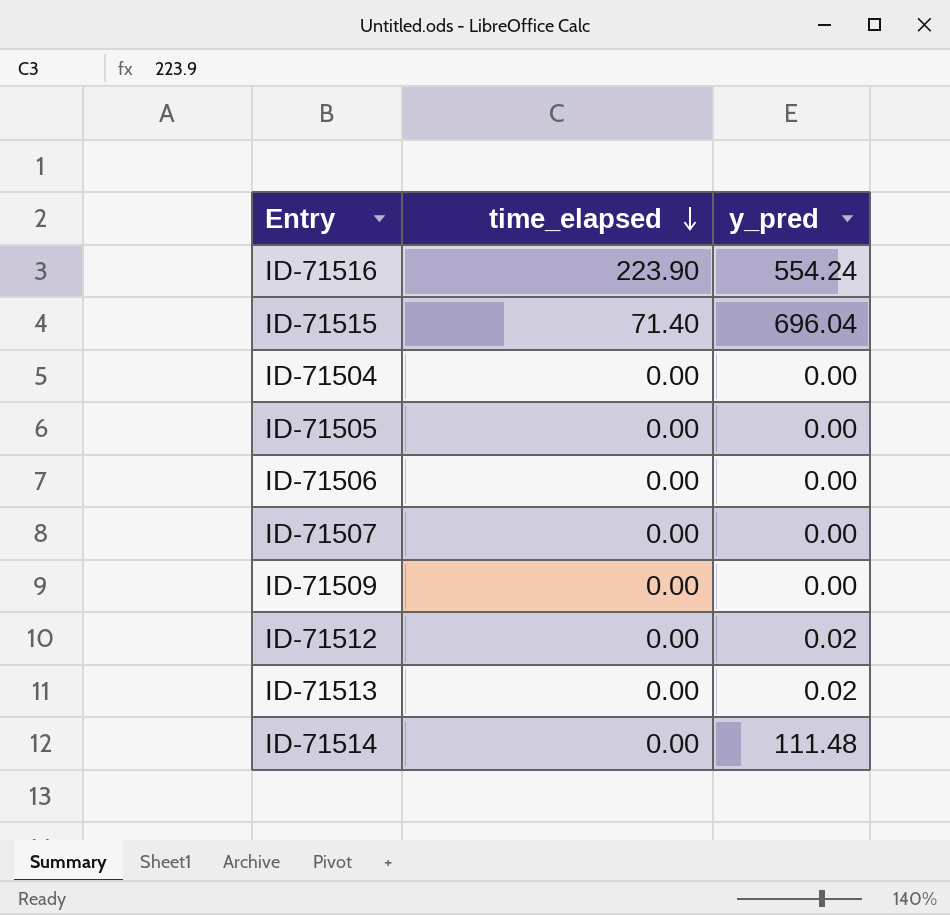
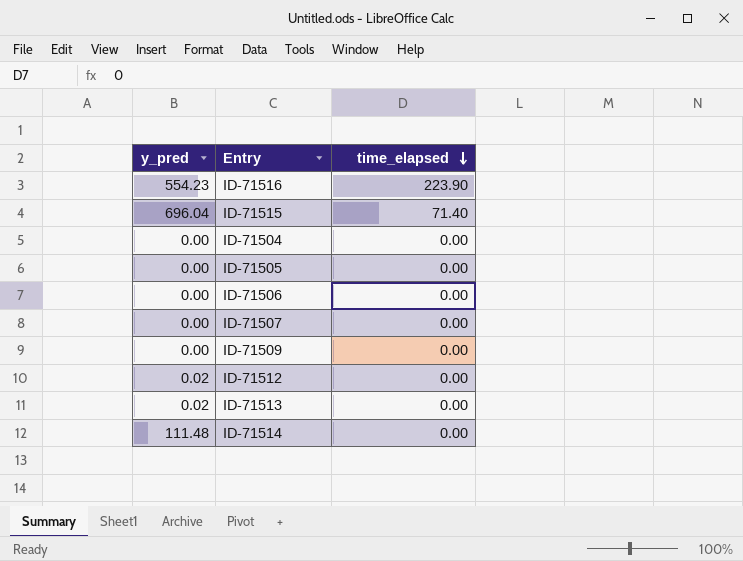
column y_pred | position: 3 -> 1
ID-71516 | y_pred: 554.24 -> 554.23

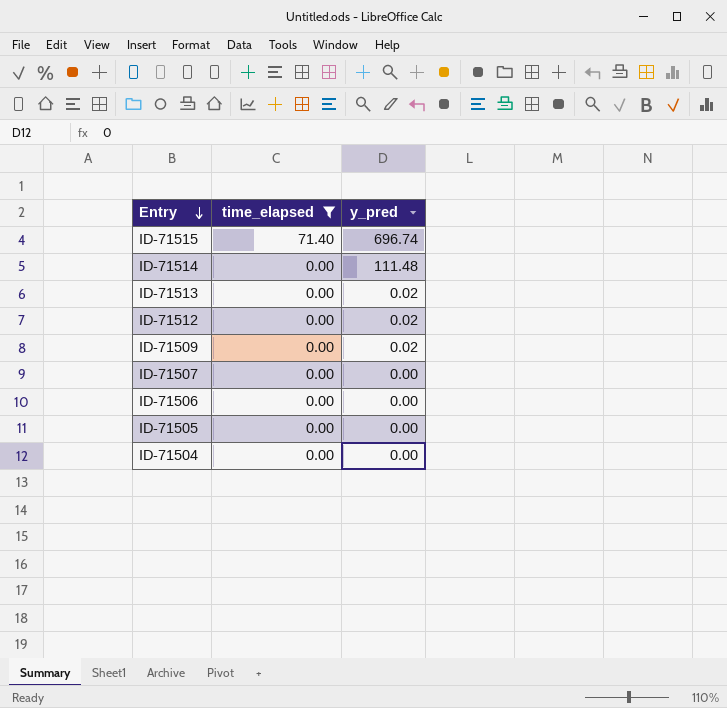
filter: none -> time_elapsed != 223.90
row order: time_elapsed descending -> Entry descending
column y_pred | position: 1 -> 3
ID-71515 | y_pred: 696.04 -> 696.74
ID-71509 | y_pred: 0.00 -> 0.02

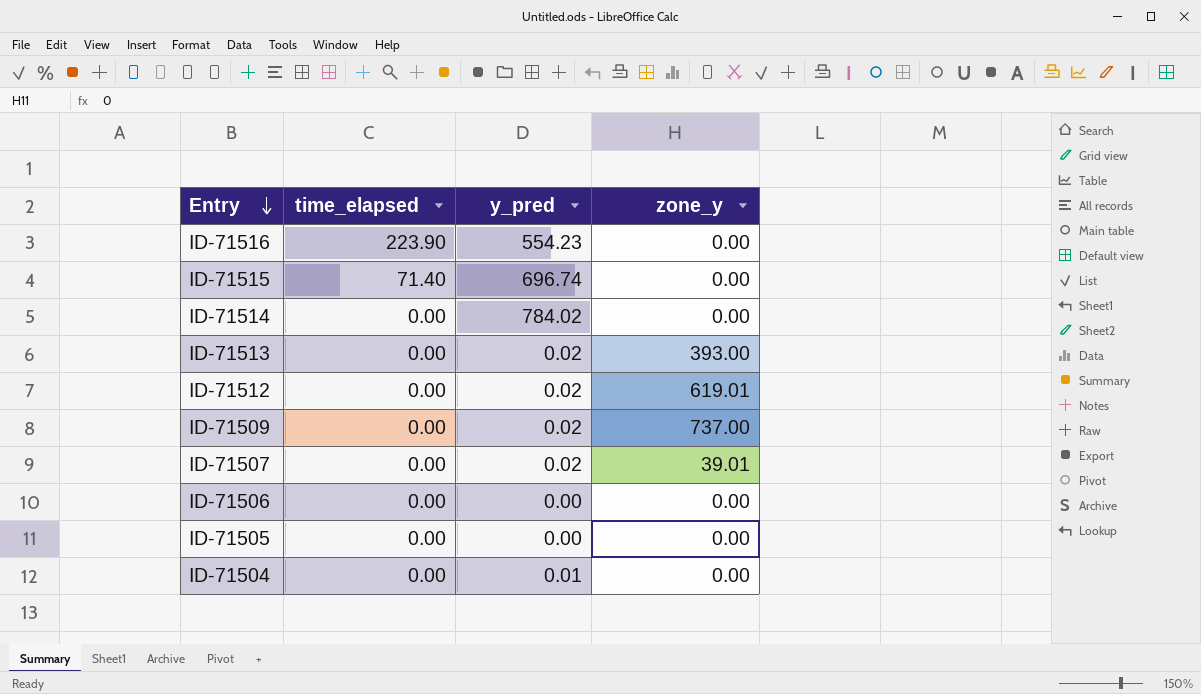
filter: time_elapsed != 223.90 -> none
column zone_y | position: none -> 4
ID-71514 | y_pred: 111.48 -> 784.02
ID-71507 | y_pred: 0.00 -> 0.02
ID-71504 | y_pred: 0.00 -> 0.01

